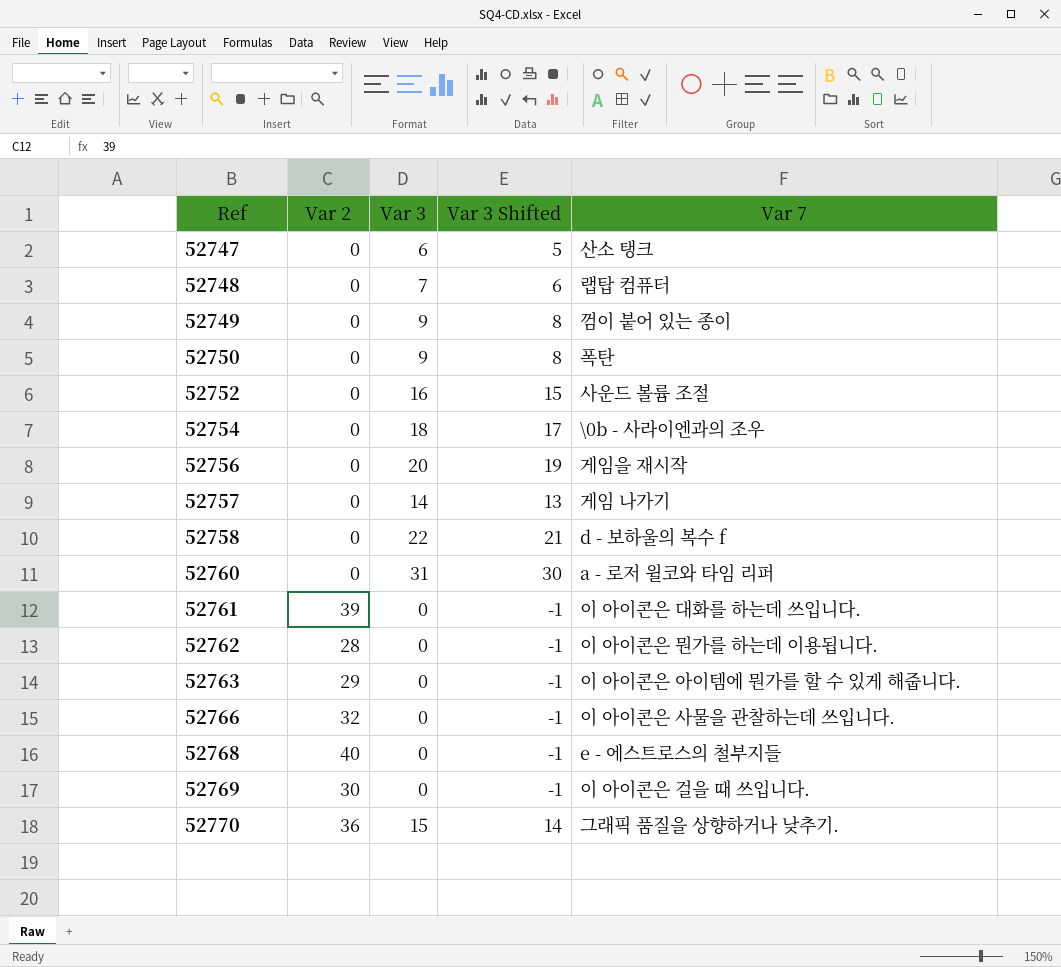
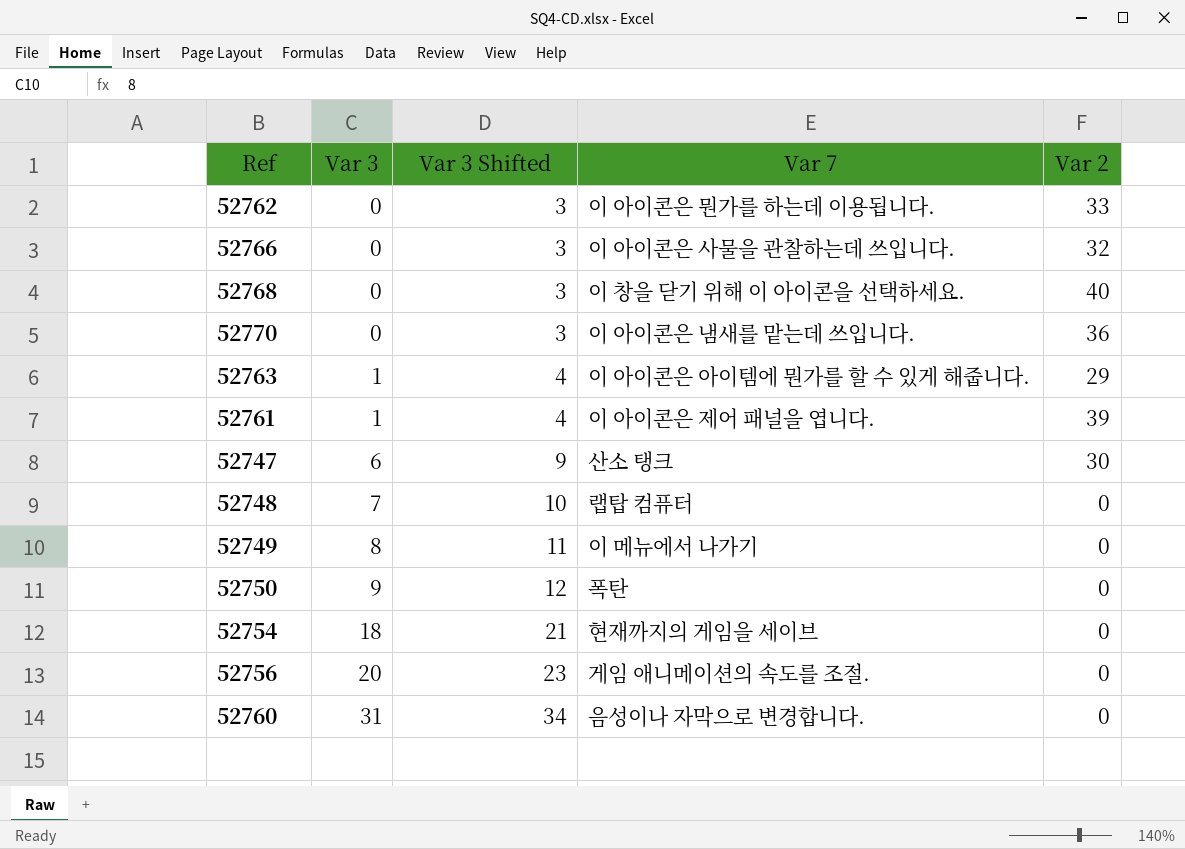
row order: Ref ascending -> Var 3 ascending
column Var 3 Shifted | formula: [Var 3] - 1 -> [Var 3] + 3
column Var 2 | position: 2 -> 5
row 52752: 0 | 16 | 15 | 사운드 볼륨 조절 -> none
row 52757: 0 | 14 | 13 | 게임 나가기 -> none
row 52758: 0 | 22 | 21 | d - 보하울의 복수 f -> none
row 52769: 30 | 0 | -1 | 이 아이콘은 걸을 때 쓰입니다. -> none
52762 | Var 2: 28 -> 33
52768 | Var 7: e - 에스트로스의 철부지들 -> 이 창을 닫기 위해 이 아이콘을 선택하세요.
52770 | Var 3: 15 -> 0
52770 | Var 7: 그래픽 품질을 상향하거나 낮추기. -> 이 아이콘은 냄새를 맡는데 쓰입니다.
52763 | Var 3: 0 -> 1
52761 | Var 3: 0 -> 1
52761 | Var 7: 이 아이콘은 대화를 하는데 쓰입니다. -> 이 아이콘은 제어 패널을 엽니다.
52747 | Var 2: 0 -> 30
52749 | Var 3: 9 -> 8
52749 | Var 7: 껌이 붙어 있는 종이 -> 이 메뉴에서 나가기
52754 | Var 7: \0b - 사라이엔과의 조우 -> 현재까지의 게임을 세이브
52756 | Var 7: 게임을 재시작 -> 게임 애니메이션의 속도를 조절.
52760 | Var 7: a - 로저 윌코와 타임 리퍼 -> 음성이나 자막으로 변경합니다.

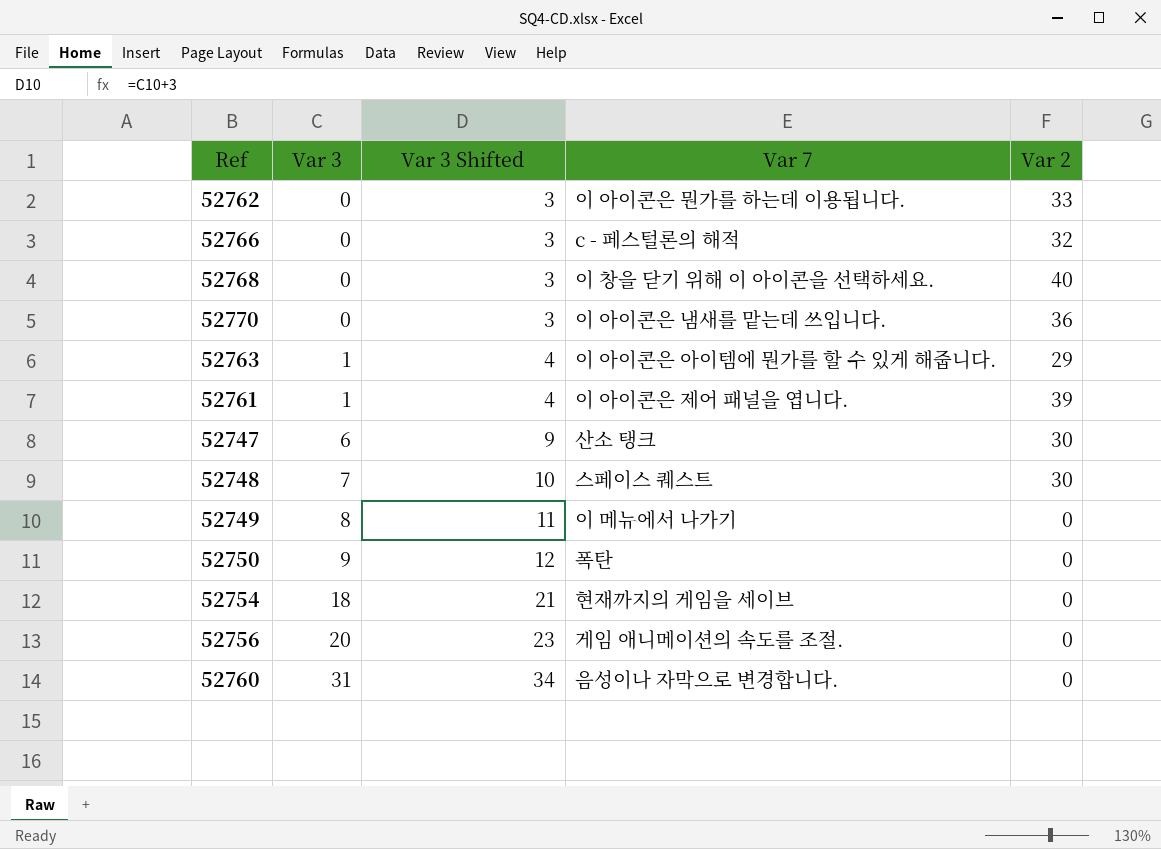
52766 | Var 7: 이 아이콘은 사물을 관찰하는데 쓰입니다. -> c - 페스털론의 해적
52748 | Var 7: 랩탑 컴퓨터 -> 스페이스 퀘스트
52748 | Var 2: 0 -> 30

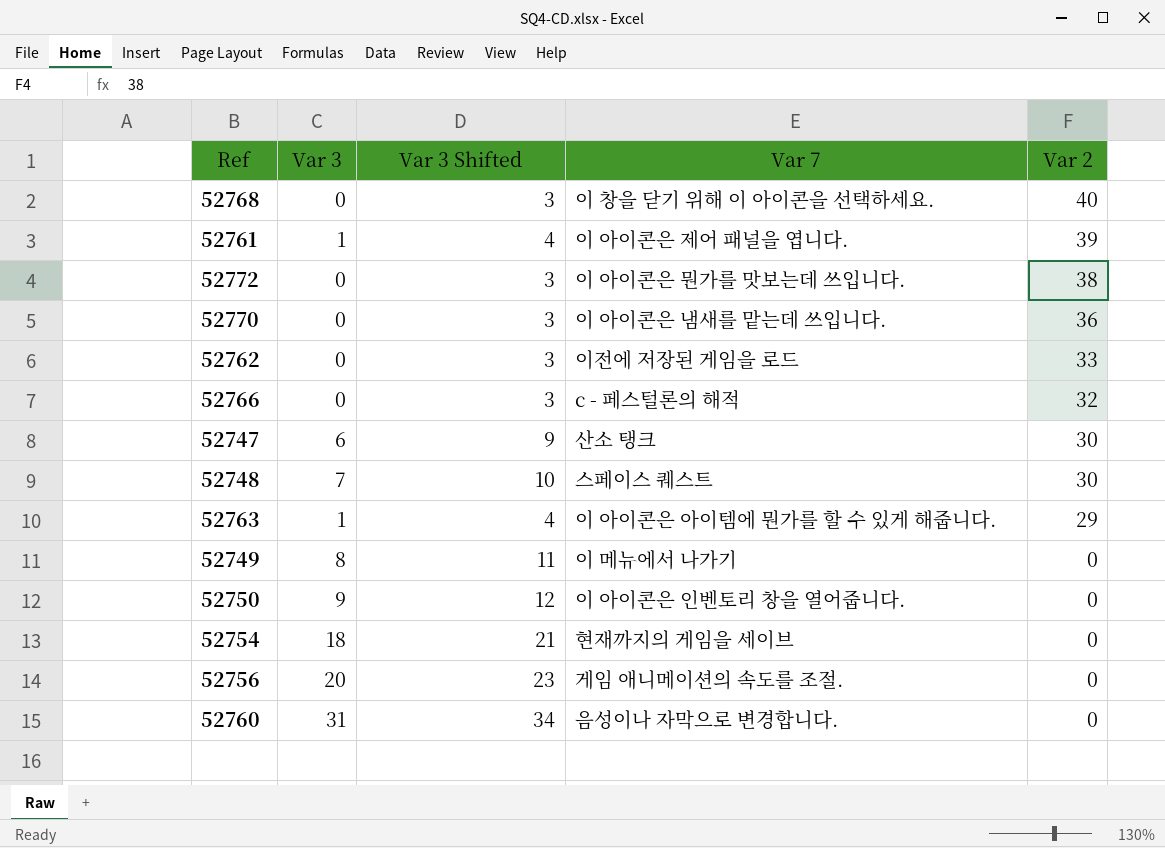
row order: Var 3 ascending -> Var 2 descending
row 52772: none -> 0 | 3 | 이 아이콘은 뭔가를 맛보는데 쓰입니다. | 38
52762 | Var 7: 이 아이콘은 뭔가를 하는데 이용됩니다. -> 이전에 저장된 게임을 로드
52750 | Var 7: 폭탄 -> 이 아이콘은 인벤토리 창을 열어줍니다.

